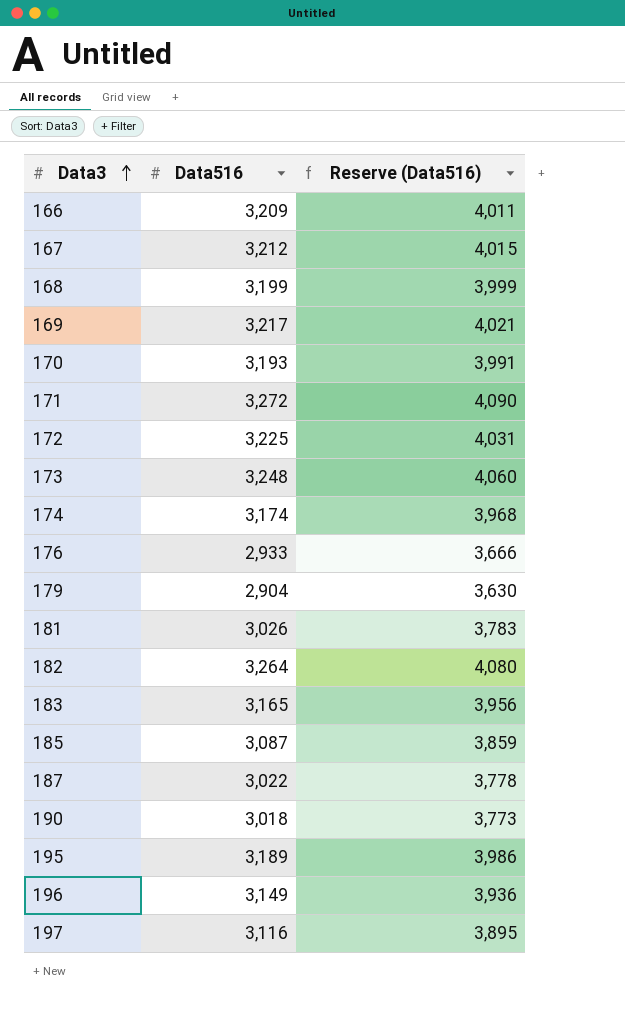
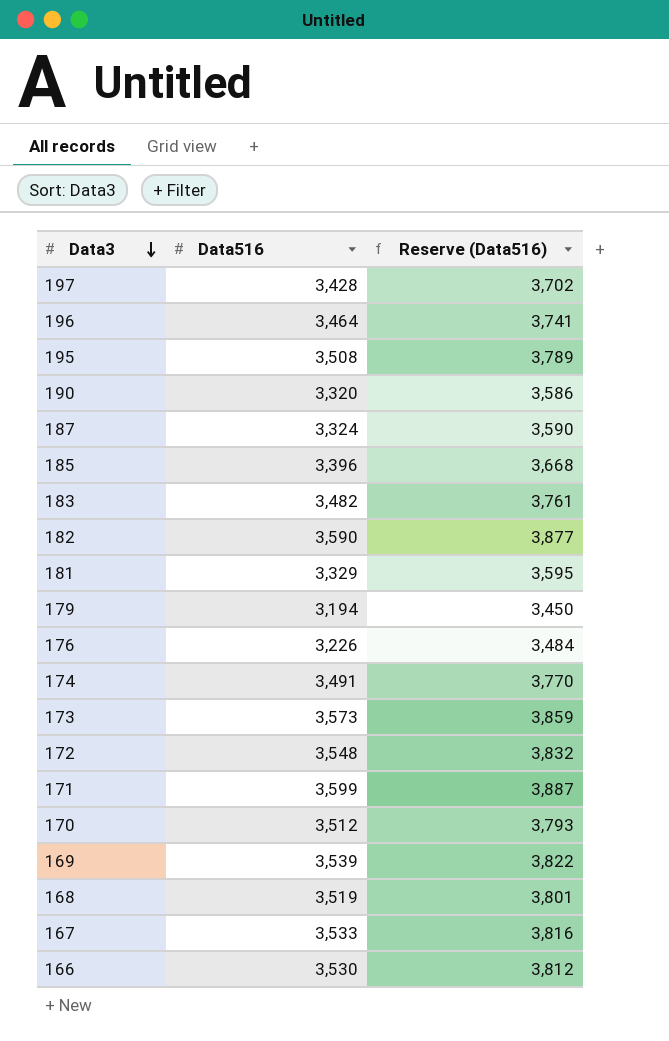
row order: Data3 ascending -> Data3 descending
column Reserve (Data516) | formula: [Data516] * 1.25 -> [Data516] * 1.08
197 | Data516: 3,116 -> 3,428
196 | Data516: 3,149 -> 3,464
195 | Data516: 3,189 -> 3,508
190 | Data516: 3,018 -> 3,320
187 | Data516: 3,022 -> 3,324
185 | Data516: 3,087 -> 3,396
183 | Data516: 3,165 -> 3,482
182 | Data516: 3,264 -> 3,590
181 | Data516: 3,026 -> 3,329
179 | Data516: 2,904 -> 3,194
176 | Data516: 2,933 -> 3,226
174 | Data516: 3,174 -> 3,491
173 | Data516: 3,248 -> 3,573
172 | Data516: 3,225 -> 3,548
171 | Data516: 3,272 -> 3,599
170 | Data516: 3,193 -> 3,512
169 | Data516: 3,217 -> 3,539
168 | Data516: 3,199 -> 3,519
167 | Data516: 3,212 -> 3,533
166 | Data516: 3,209 -> 3,530

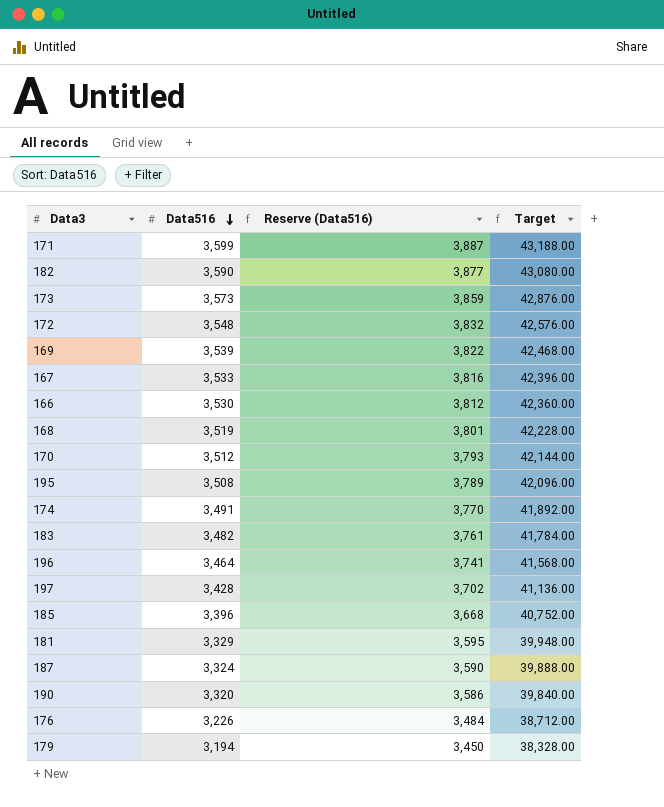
row order: Data3 descending -> Data516 descending
column Target | formula: none -> [Data516] * 12

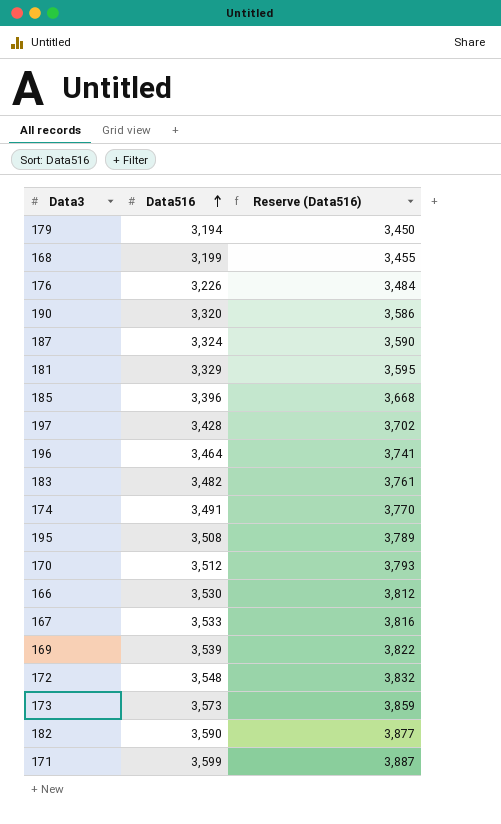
row order: Data516 descending -> Data516 ascending
column Target | formula: [Data516] * 12 -> none
168 | Data516: 3,519 -> 3,199
168 | Reserve (Data516): 3,801 -> 3,455

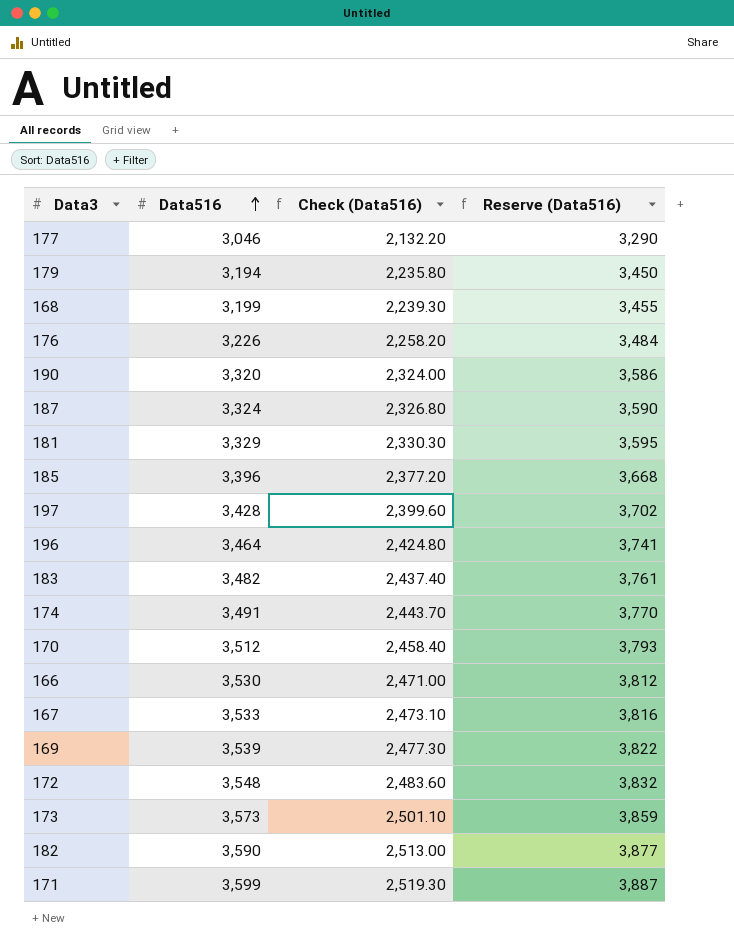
column Check (Data516) | formula: none -> [Data516] * 0.7
row 195: 3,508 | 3,789 -> none
row 177: none -> 3,046 | 2,132.20 | 3,290

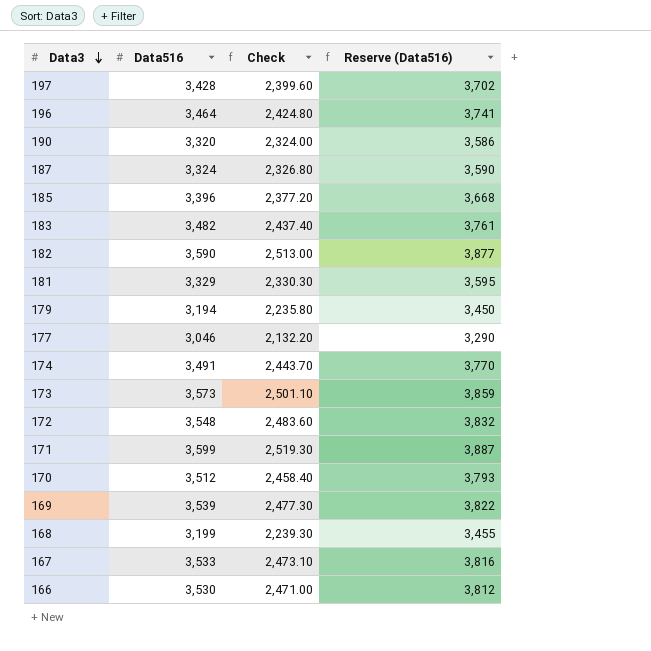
row order: Data516 ascending -> Data3 descending
column name: Check (Data516) -> Check
row 176: 3,226 | 2,258.20 | 3,484 -> none

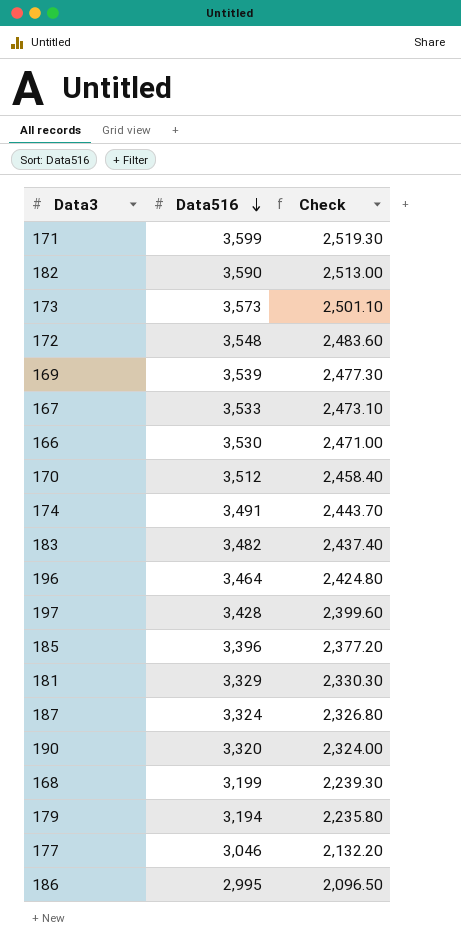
row order: Data3 descending -> Data516 descending
column Reserve (Data516) | formula: [Data516] * 1.08 -> none
row 186: none -> 2,995 | 2,096.50

